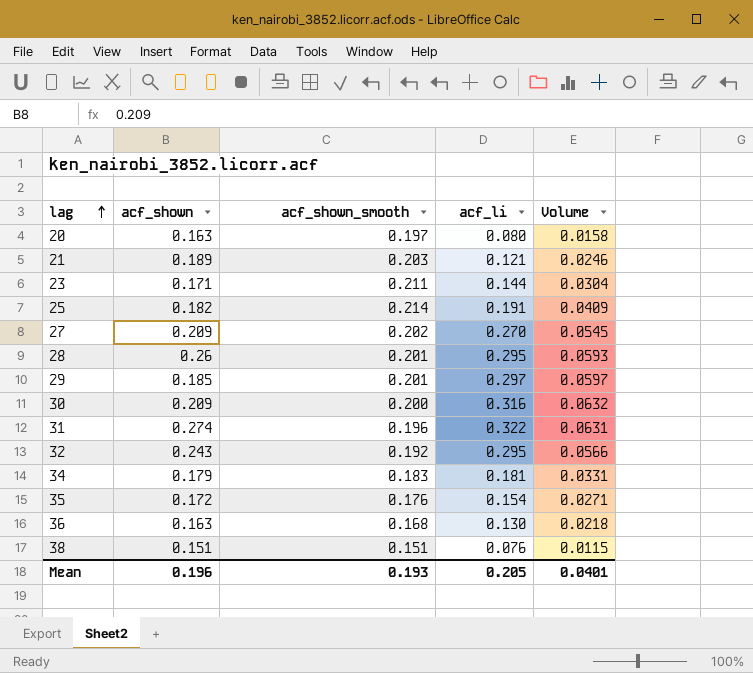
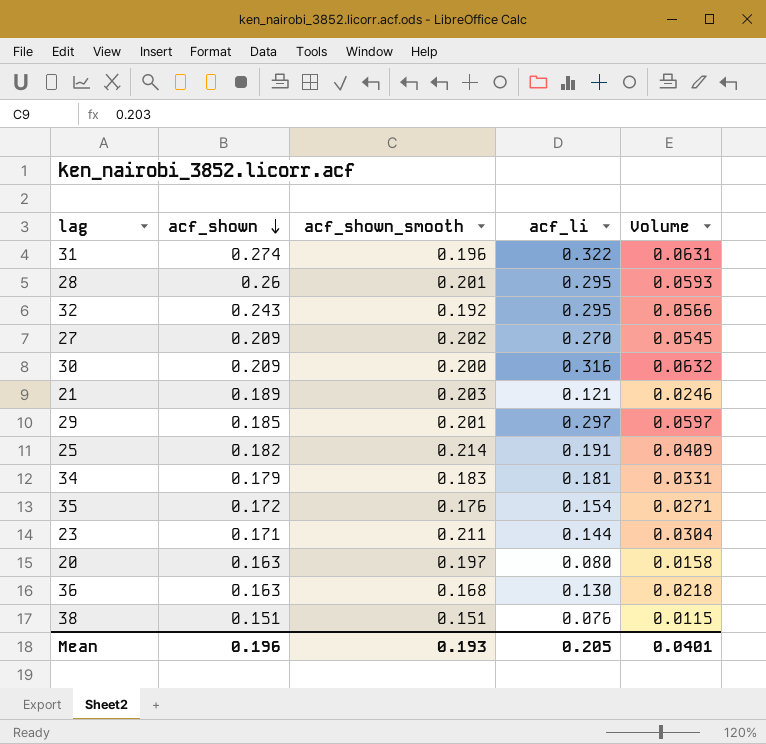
row order: lag ascending -> acf_shown descending

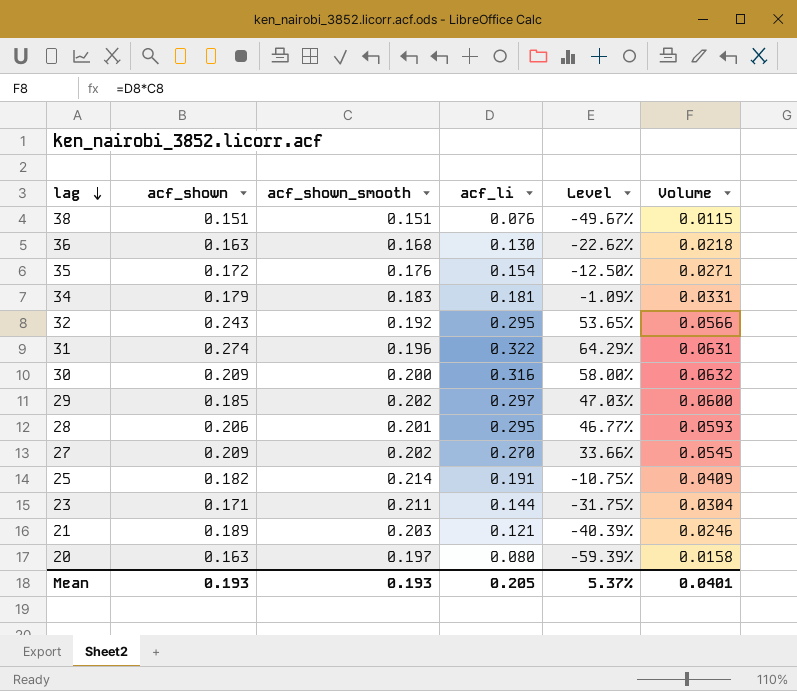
row order: acf_shown descending -> lag descending
column Level | formula: none -> ([acf_li] - [acf_shown_smooth]) / [acf_shown_smooth]
29 | acf_shown_smooth: 0.201 -> 0.202
29 | Volume: 0.0597 -> 0.0600
28 | acf_shown: 0.26 -> 0.206
Mean | acf_shown: 0.196 -> 0.193

